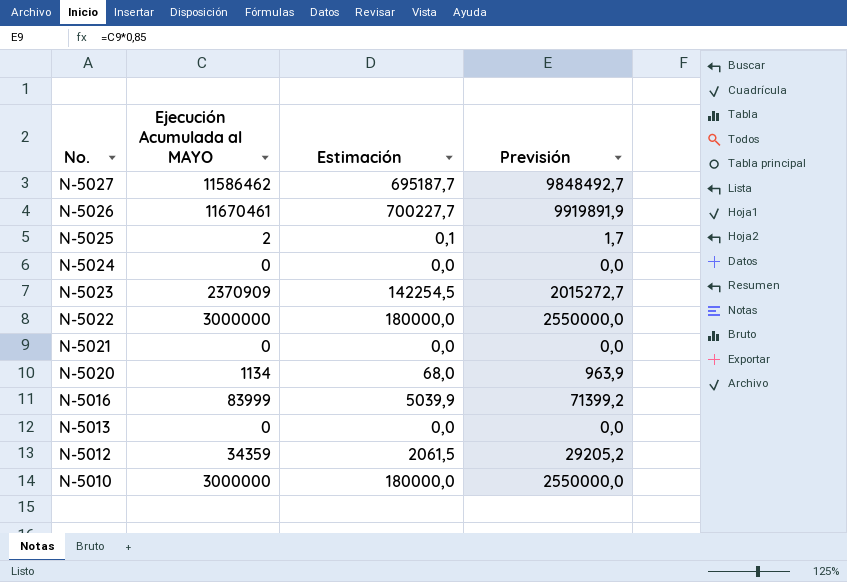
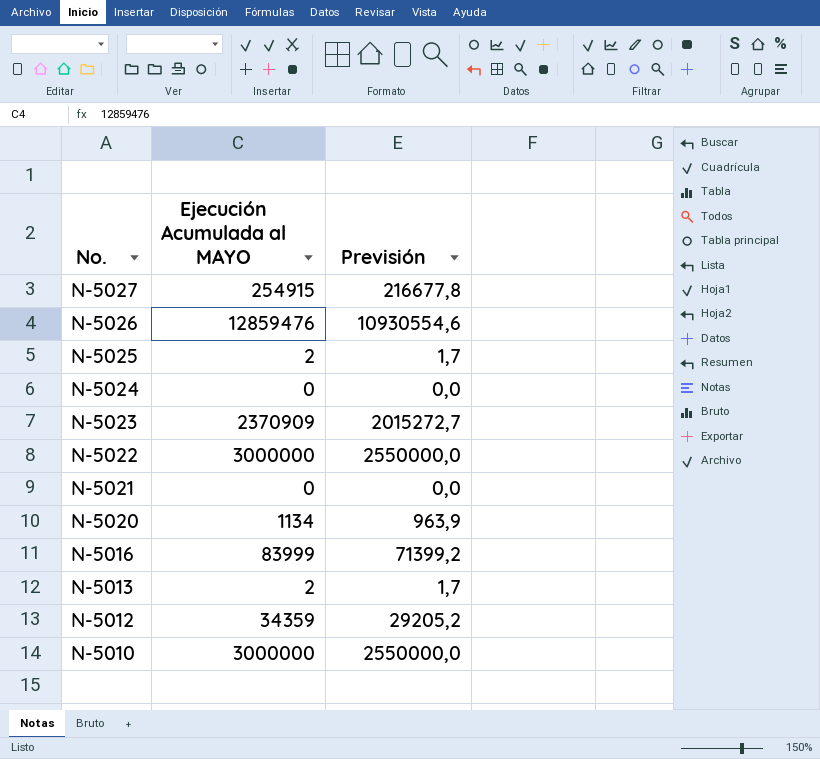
column Estimación | formula: [Ejecución Acumulada al MAYO] * 0,06 -> none
N-5027 | Ejecución Acumulada al MAYO: 11586462 -> 254915
N-5027 | Previsión: 9848492,7 -> 216677,8
N-5026 | Ejecución Acumulada al MAYO: 11670461 -> 12859476
N-5026 | Previsión: 9919891,9 -> 10930554,6
N-5013 | Ejecución Acumulada al MAYO: 0 -> 2
N-5013 | Previsión: 0,0 -> 1,7

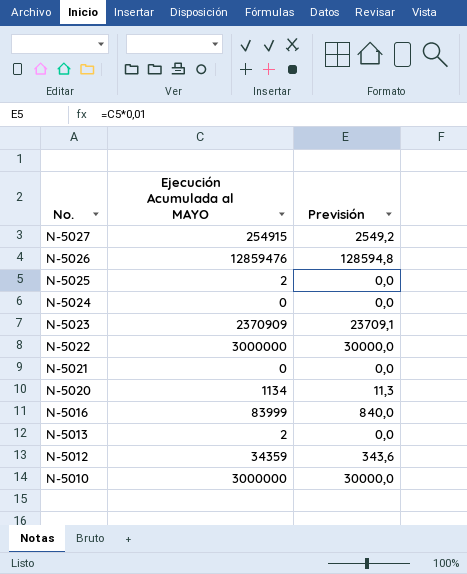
column Previsión | formula: [Ejecución Acumulada al MAYO] * 0,85 -> [Ejecución Acumulada al MAYO] * 0,01

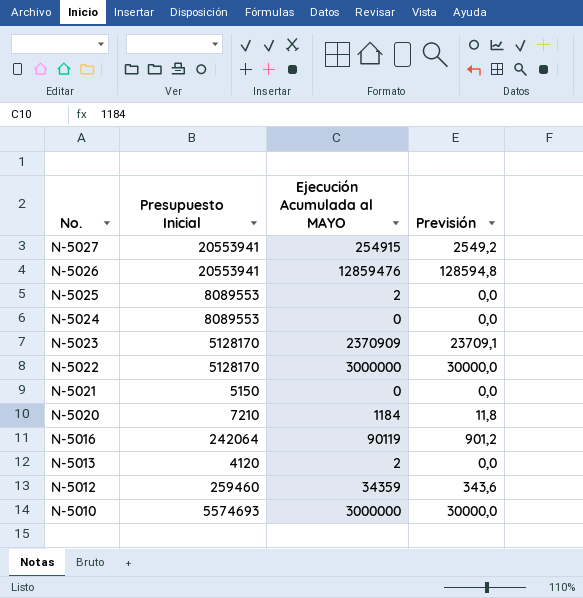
column Presupuesto Inicial | position: none -> 2
N-5020 | Ejecución Acumulada al MAYO: 1134 -> 1184
N-5020 | Previsión: 11,3 -> 11,8
N-5016 | Ejecución Acumulada al MAYO: 83999 -> 90119
N-5016 | Previsión: 840,0 -> 901,2

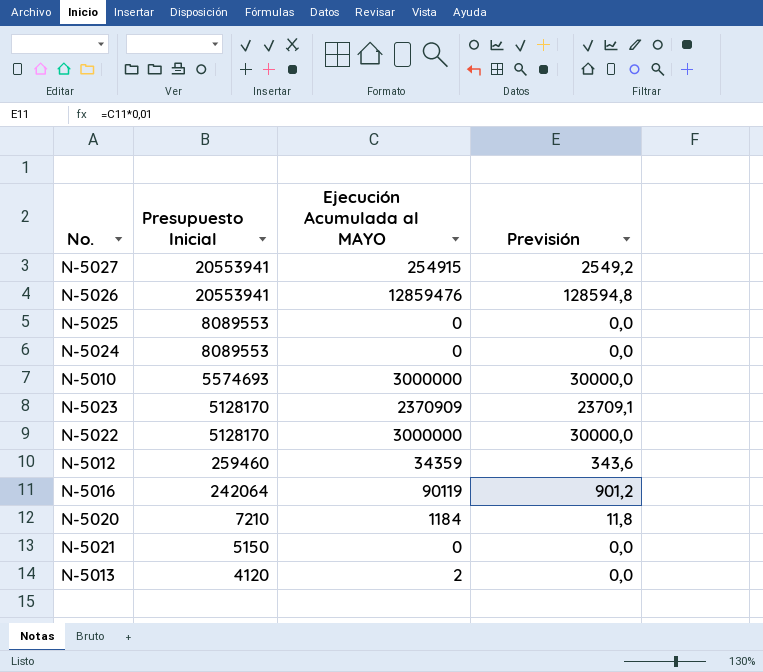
row order: No. descending -> Presupuesto Inicial descending
N-5025 | Ejecución Acumulada al MAYO: 2 -> 0

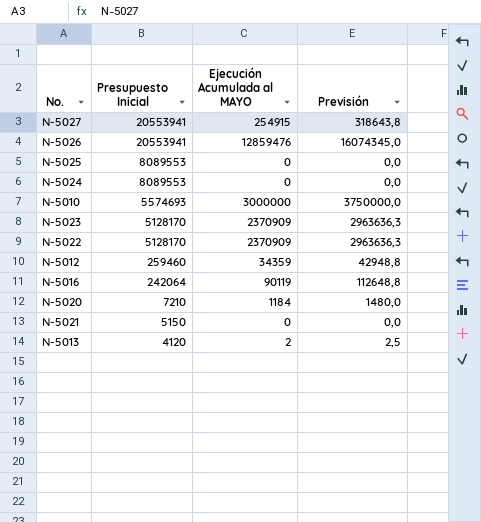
column Previsión | formula: [Ejecución Acumulada al MAYO] * 0,01 -> [Ejecución Acumulada al MAYO] * 1,25
N-5022 | Ejecución Acumulada al MAYO: 3000000 -> 2370909

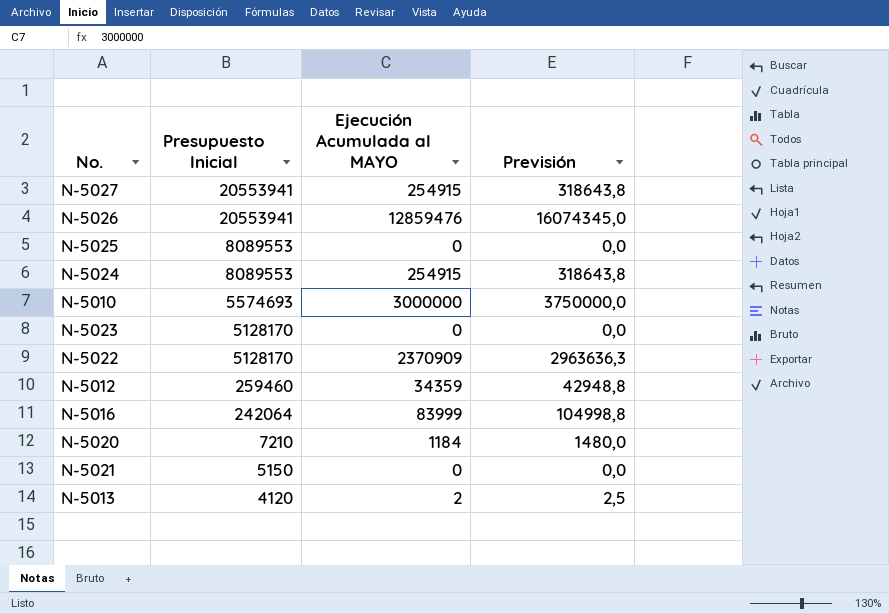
N-5024 | Ejecución Acumulada al MAYO: 0 -> 254915
N-5024 | Previsión: 0,0 -> 318643,8
N-5023 | Ejecución Acumulada al MAYO: 2370909 -> 0
N-5023 | Previsión: 2963636,3 -> 0,0
N-5016 | Ejecución Acumulada al MAYO: 90119 -> 83999
N-5016 | Previsión: 112648,8 -> 104998,8

